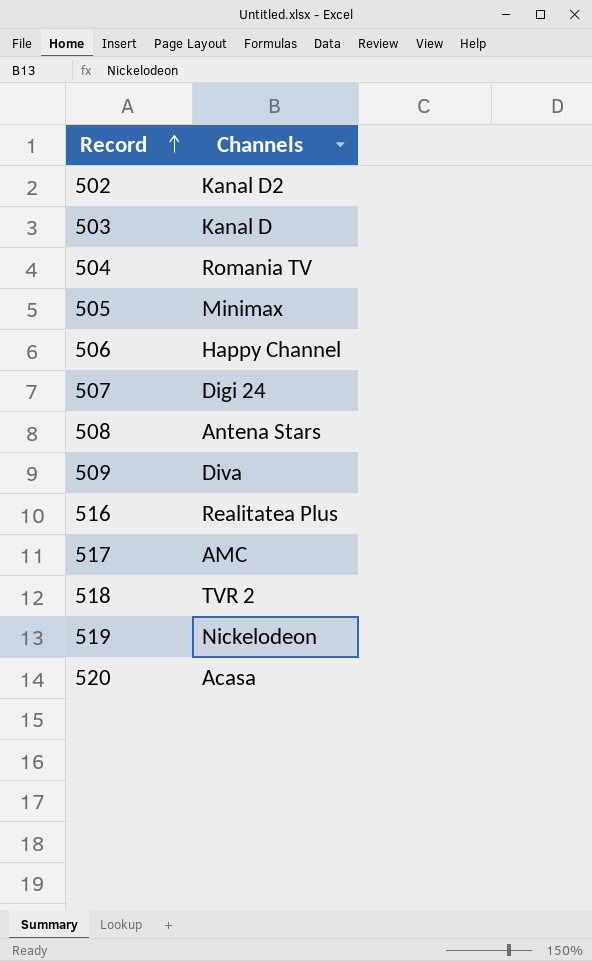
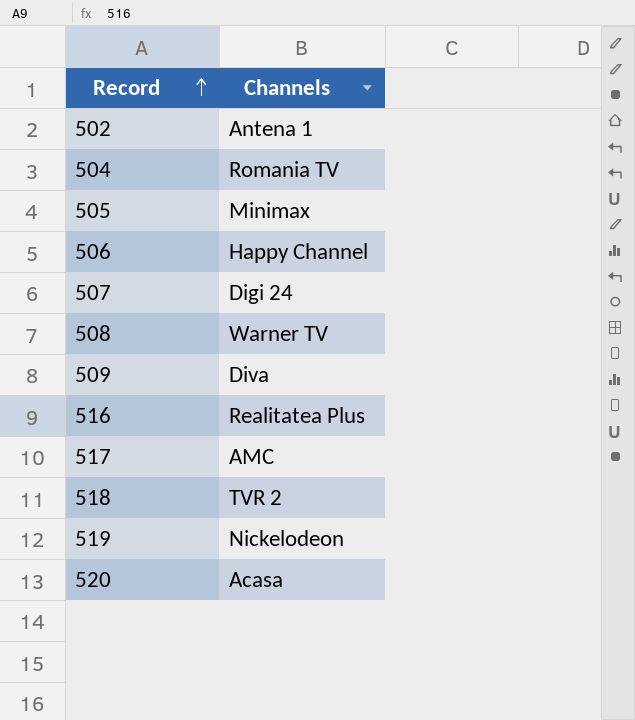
row 503: Kanal D -> none
502 | Channels: Kanal D2 -> Antena 1
508 | Channels: Antena Stars -> Warner TV

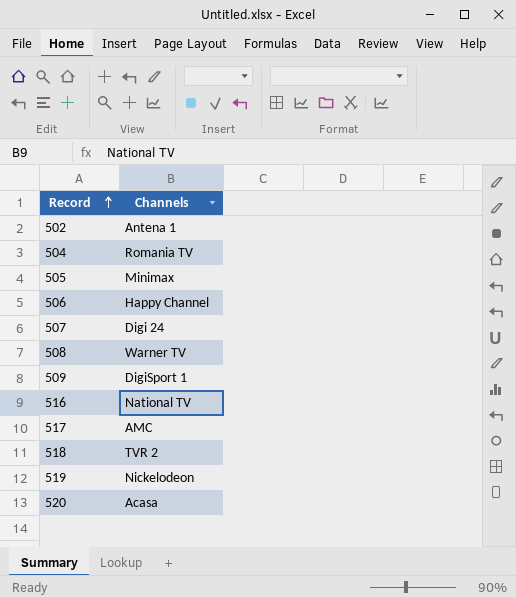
509 | Channels: Diva -> DigiSport 1
516 | Channels: Realitatea Plus -> National TV

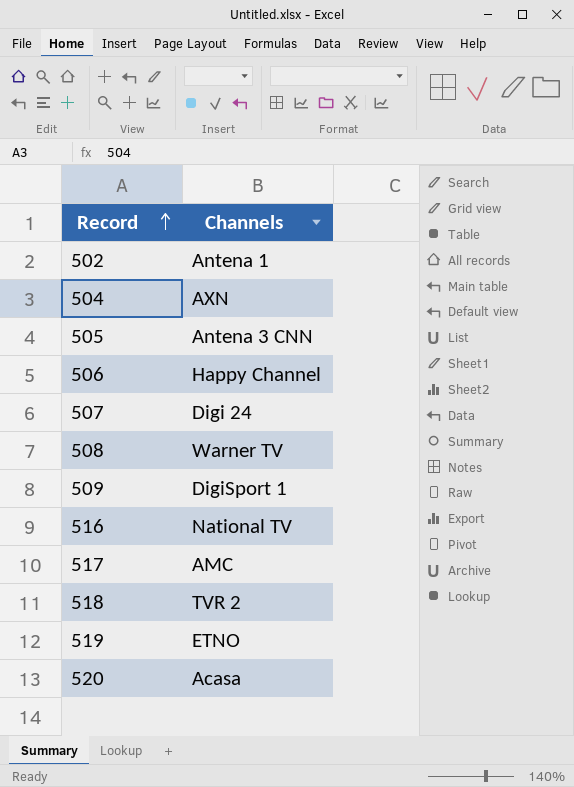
504 | Channels: Romania TV -> AXN
505 | Channels: Minimax -> Antena 3 CNN
519 | Channels: Nickelodeon -> ETNO

